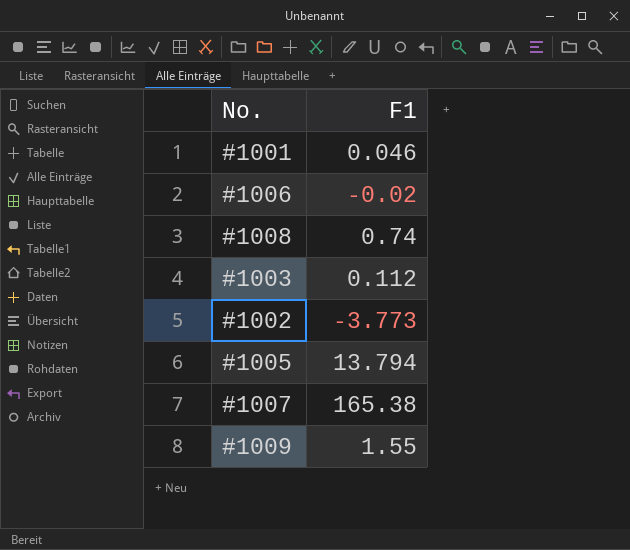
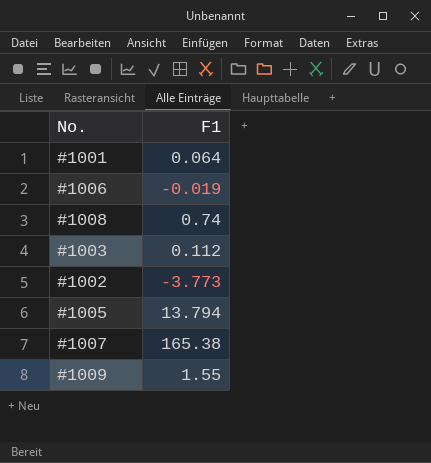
#1001 | F1: 0.046 -> 0.064
#1006 | F1: -0.02 -> -0.019

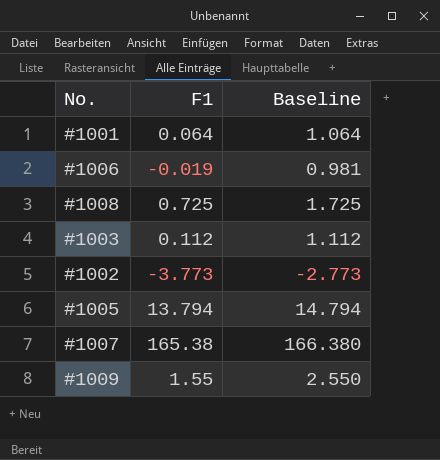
column Baseline | formula: none -> [F1] + 1
#1008 | F1: 0.74 -> 0.725

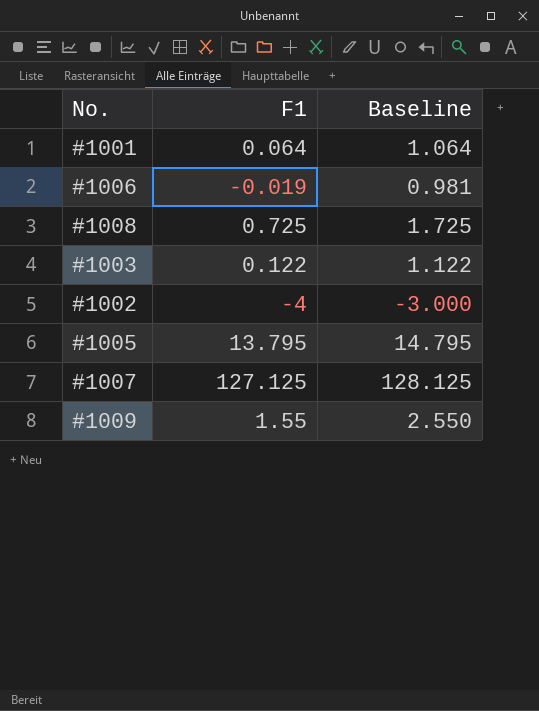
#1003 | F1: 0.112 -> 0.122
#1003 | Baseline: 1.112 -> 1.122
#1002 | F1: -3.773 -> -4
#1002 | Baseline: -2.773 -> -3.000
#1005 | F1: 13.794 -> 13.795
#1005 | Baseline: 14.794 -> 14.795
#1007 | F1: 165.38 -> 127.125
#1007 | Baseline: 166.380 -> 128.125

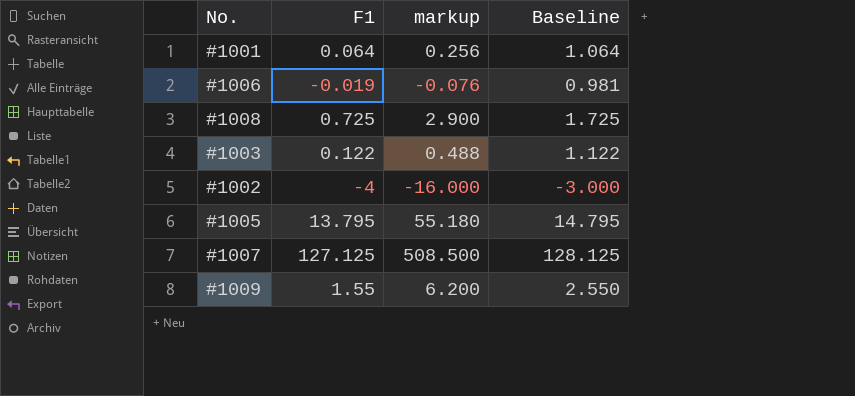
column markup | formula: none -> [F1] * 4

